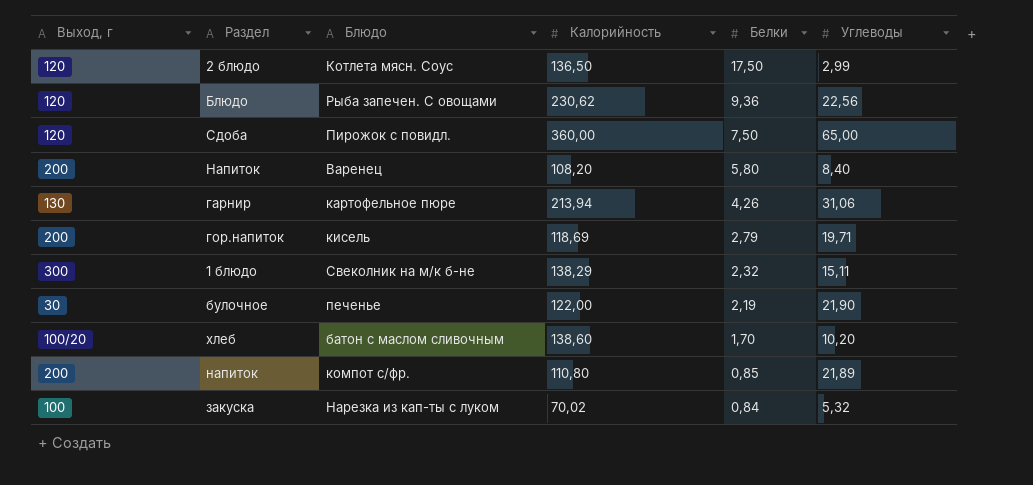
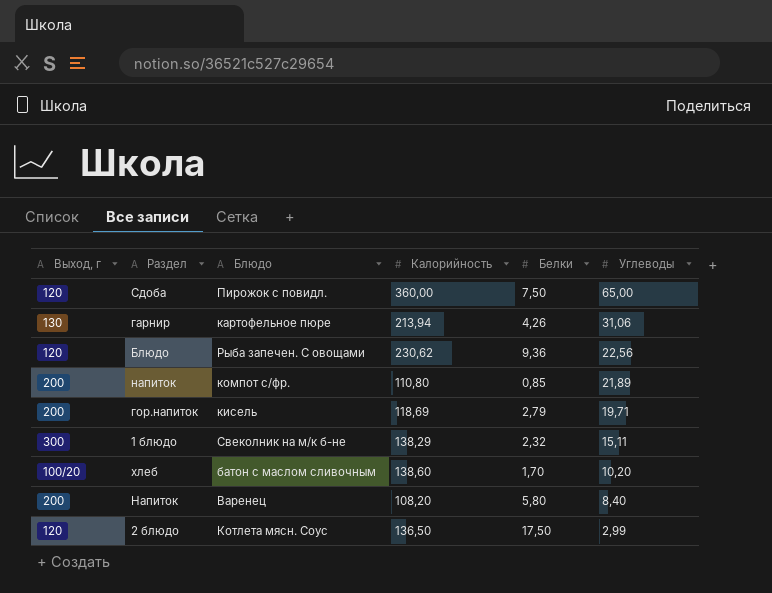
row order: Белки descending -> Углеводы descending
row булочное: 30 | печенье | 122,00 | 2,19 | 21,90 -> none
row закуска: 100 | Нарезка из кап-ты с луком | 70,02 | 0,84 | 5,32 -> none

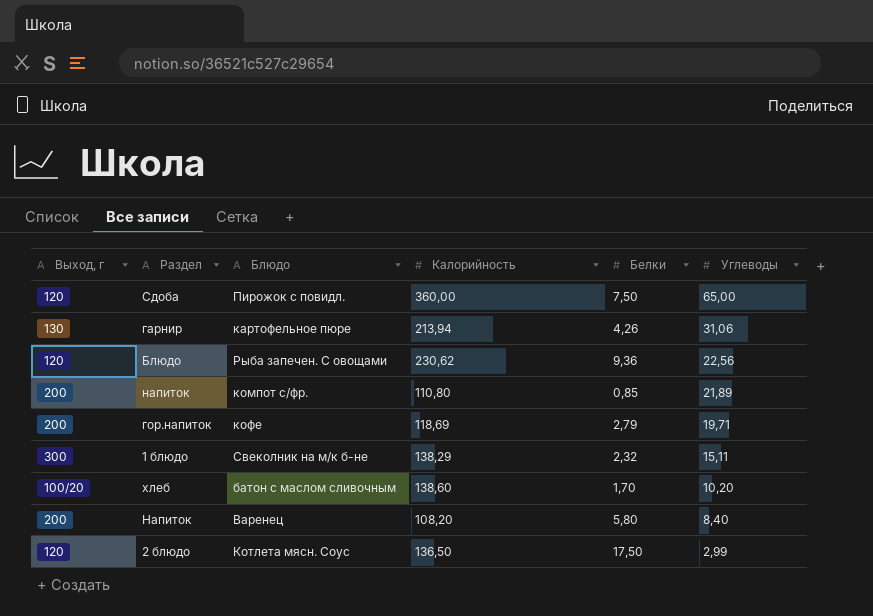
гор.напиток | Блюдо: кисель -> кофе

